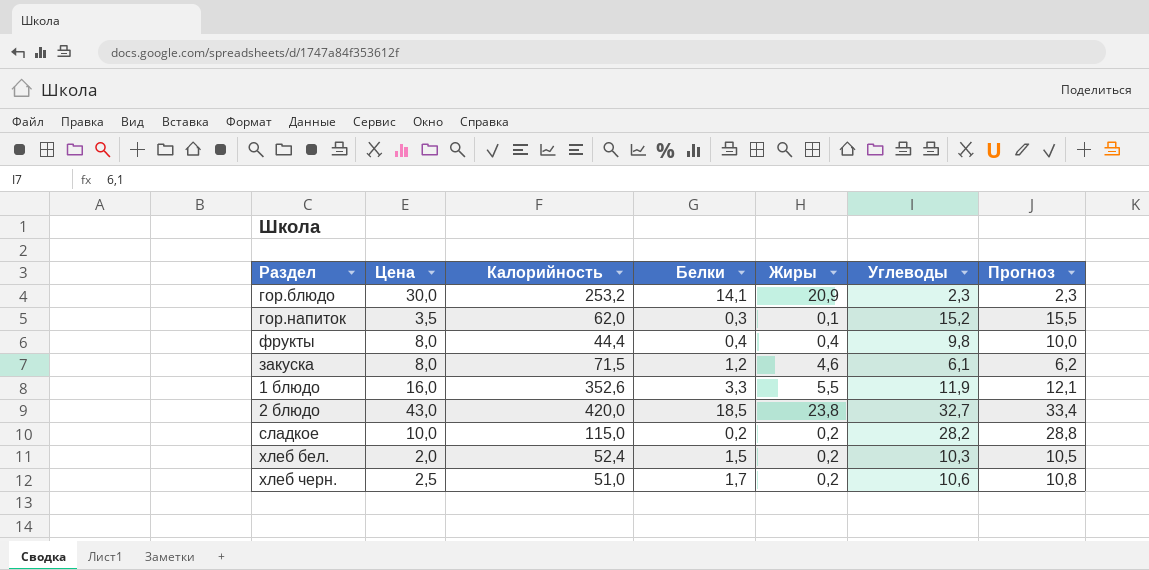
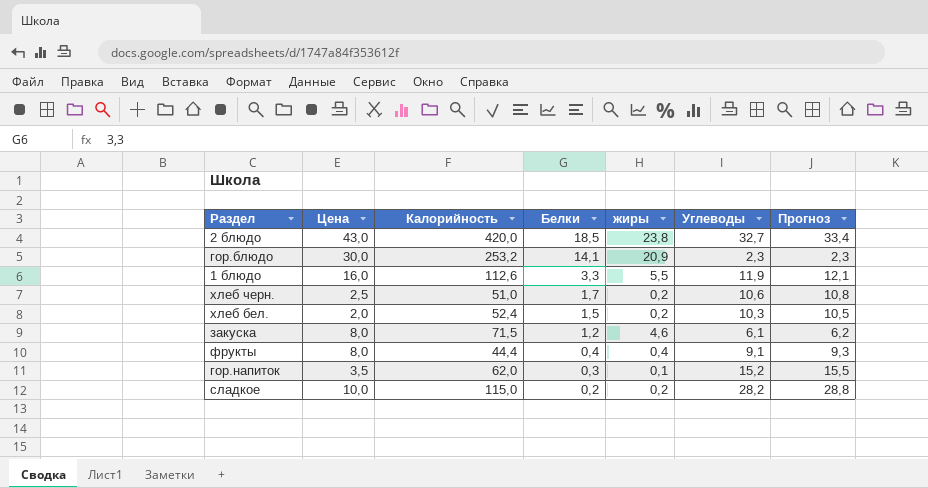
row order: none -> Белки descending
column name: Жиры -> жиры
1 блюдо | Калорийность: 352,6 -> 112,6
фрукты | Углеводы: 9,8 -> 9,1
фрукты | Прогноз: 10,0 -> 9,3

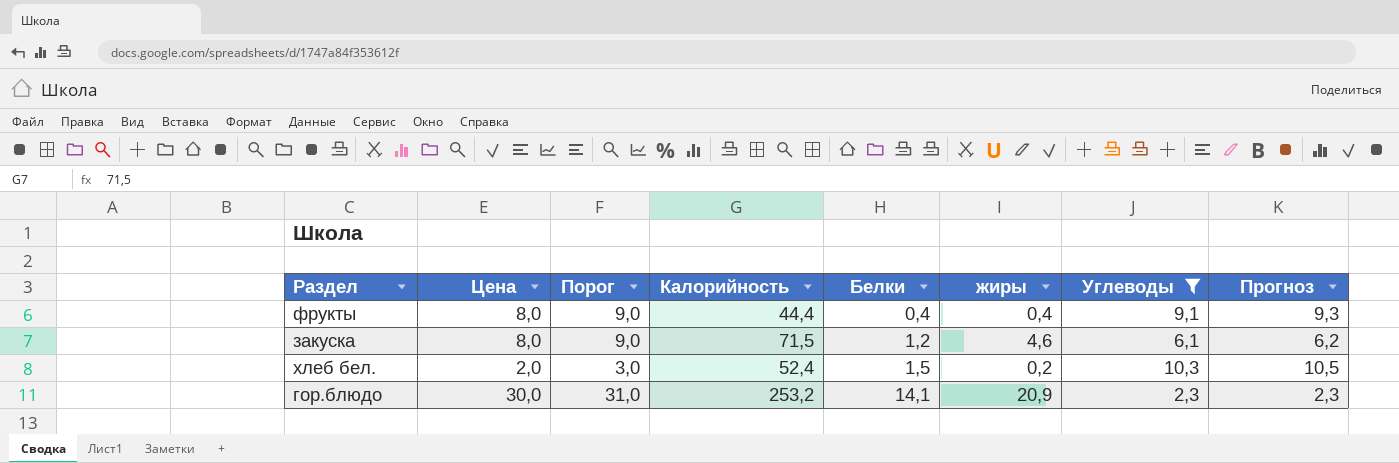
filter: none -> Углеводы <= 10,3
row order: Белки descending -> Белки ascending
column Порог | formula: none -> [Цена] + 1

